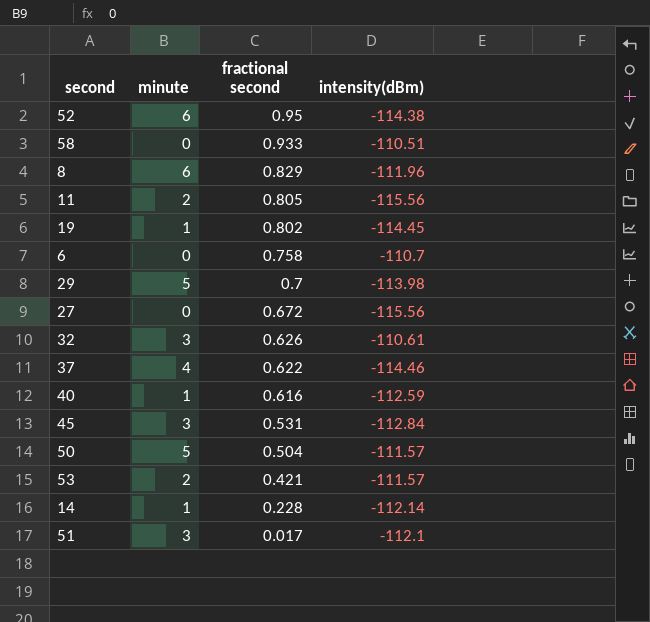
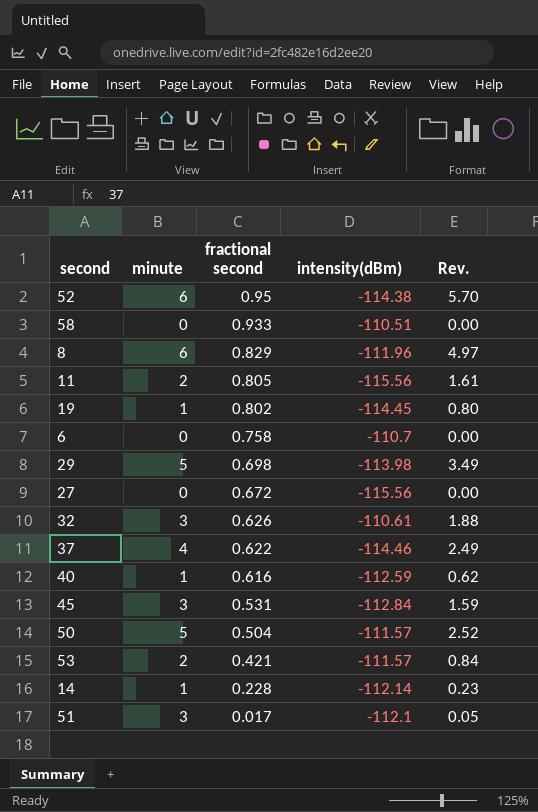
column Rev. | formula: none -> [minute] * [fractional second]
29 | fractional second: 0.7 -> 0.698

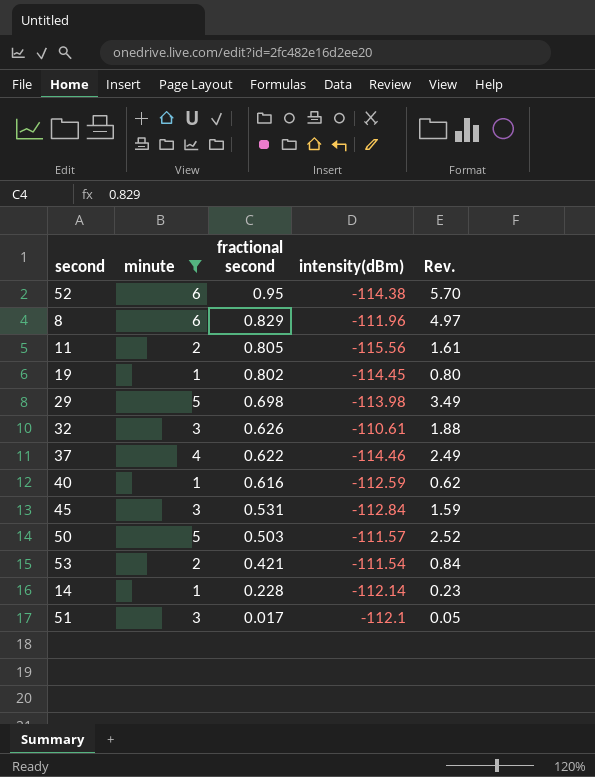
filter: none -> minute != 0
50 | fractional second: 0.504 -> 0.503
53 | intensity(dBm): -111.57 -> -111.54

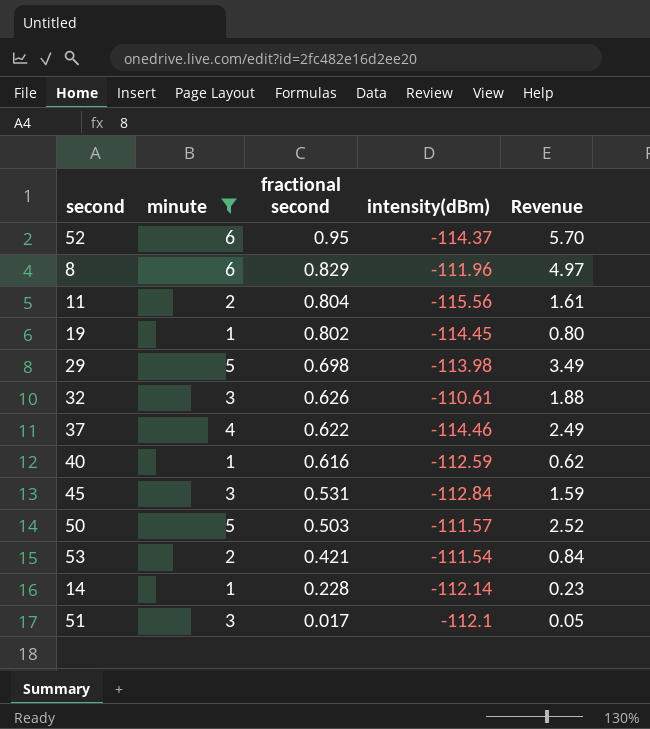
column name: Rev. -> Revenue
52 | intensity(dBm): -114.38 -> -114.37
11 | fractional second: 0.805 -> 0.804

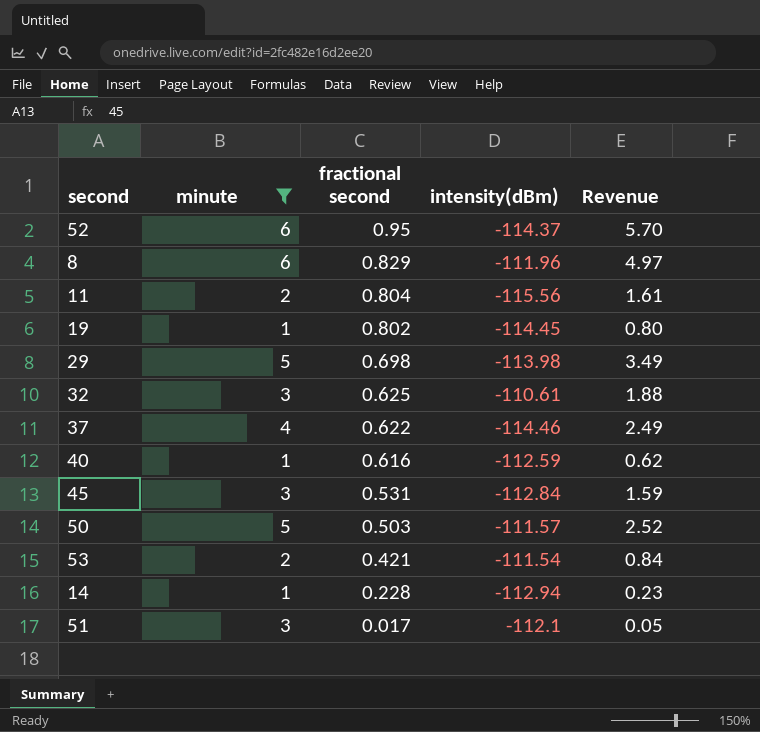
32 | fractional second: 0.626 -> 0.625
14 | intensity(dBm): -112.14 -> -112.94

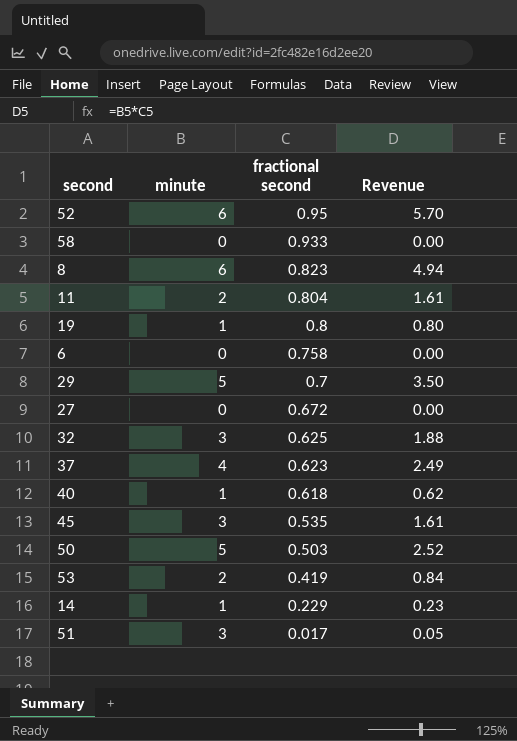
filter: minute != 0 -> none
column intensity(dBm) | position: 4 -> none
8 | fractional second: 0.829 -> 0.823
8 | Revenue: 4.97 -> 4.94
19 | fractional second: 0.802 -> 0.8
29 | fractional second: 0.698 -> 0.7
29 | Revenue: 3.49 -> 3.50
37 | fractional second: 0.622 -> 0.623
40 | fractional second: 0.616 -> 0.618
45 | fractional second: 0.531 -> 0.535
45 | Revenue: 1.59 -> 1.61
53 | fractional second: 0.421 -> 0.419
14 | fractional second: 0.228 -> 0.229

